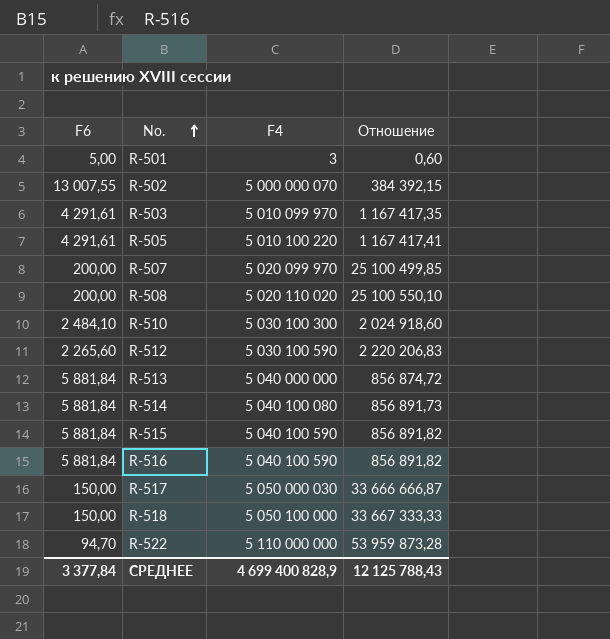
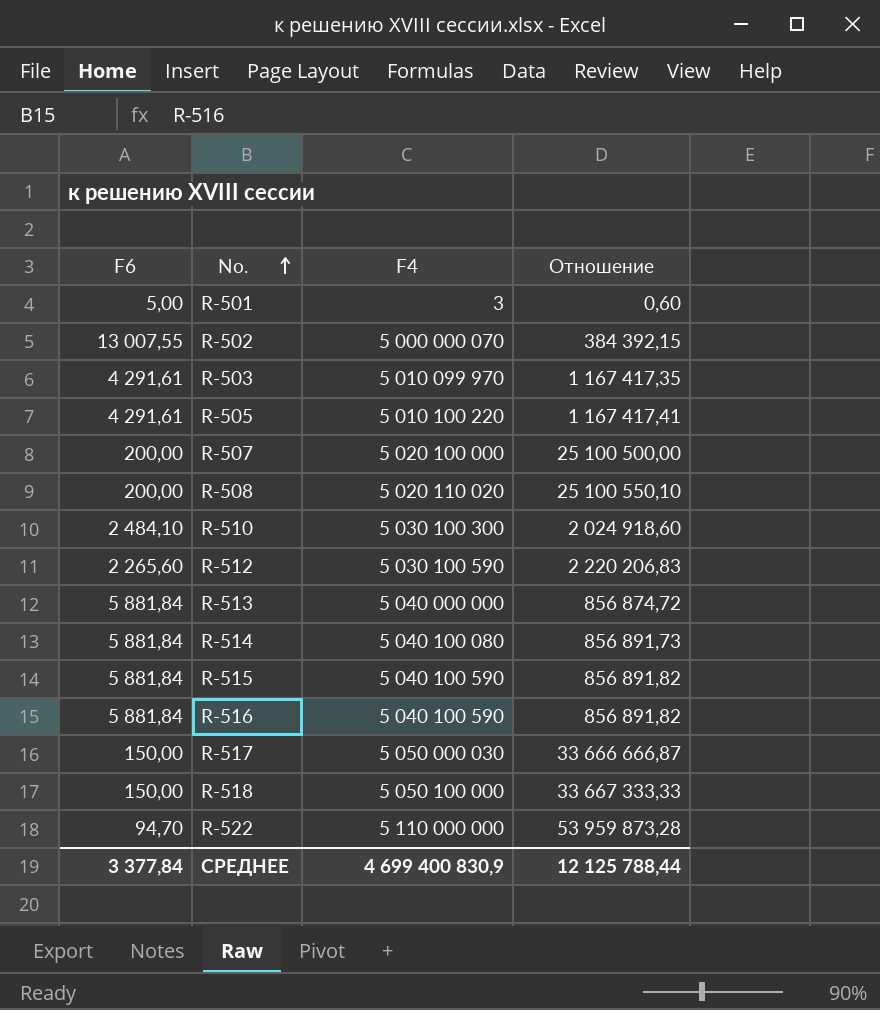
R-507 | F4: 5 020 099 970 -> 5 020 100 000
R-507 | Отношение: 25 100 499,85 -> 25 100 500,00
СРЕДНЕЕ | F4: 4 699 400 828,9 -> 4 699 400 830,9
СРЕДНЕЕ | Отношение: 12 125 788,43 -> 12 125 788,44

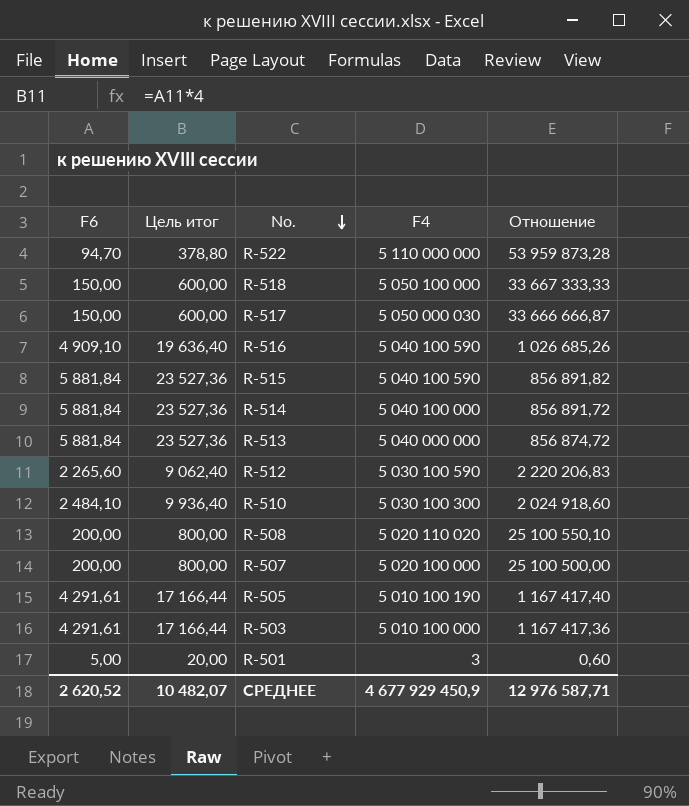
row order: No. ascending -> No. descending
column Цель итог | formula: none -> [F6] * 4
row R-502: 13 007,55 | 5 000 000 070 | 384 392,15 -> none
R-516 | F6: 5 881,84 -> 4 909,10
R-516 | Отношение: 856 891,82 -> 1 026 685,26
R-514 | F4: 5 040 100 080 -> 5 040 100 000
R-514 | Отношение: 856 891,73 -> 856 891,72
R-505 | F4: 5 010 100 220 -> 5 010 100 190
R-505 | Отношение: 1 167 417,41 -> 1 167 417,40
R-503 | F4: 5 010 099 970 -> 5 010 100 000
R-503 | Отношение: 1 167 417,35 -> 1 167 417,36
СРЕДНЕЕ | F6: 3 377,84 -> 2 620,52
СРЕДНЕЕ | F4: 4 699 400 830,9 -> 4 677 929 450,9
СРЕДНЕЕ | Отношение: 12 125 788,44 -> 12 976 587,71

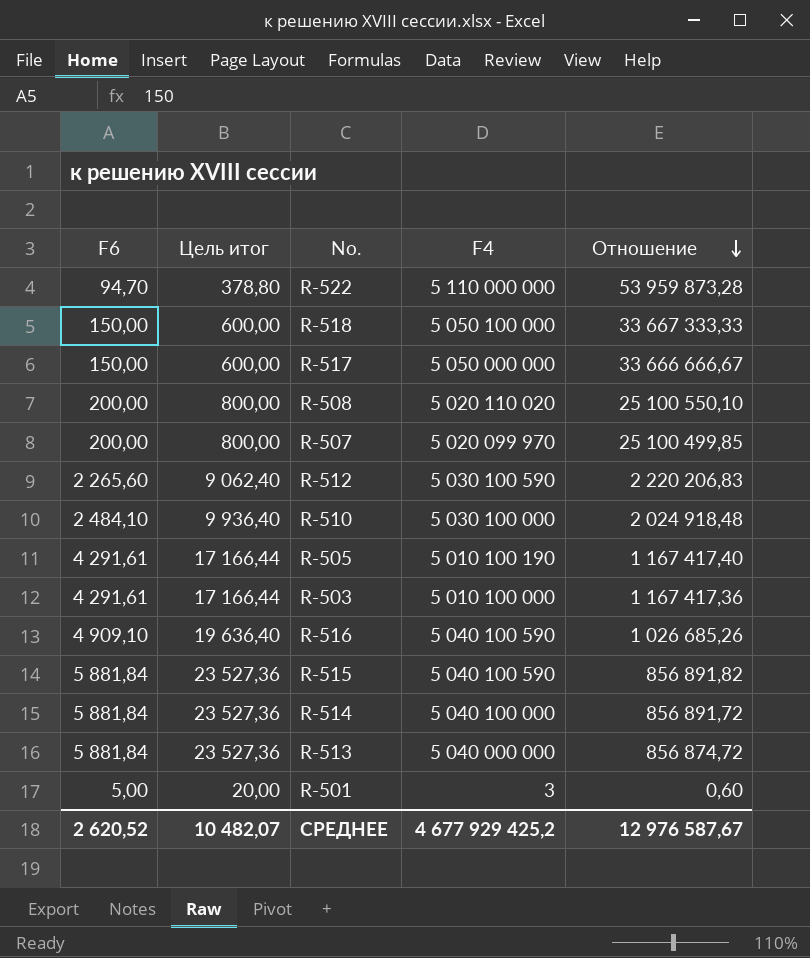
row order: No. descending -> Отношение descending
R-517 | F4: 5 050 000 030 -> 5 050 000 000
R-517 | Отношение: 33 666 666,87 -> 33 666 666,67
R-507 | F4: 5 020 100 000 -> 5 020 099 970
R-507 | Отношение: 25 100 500,00 -> 25 100 499,85
R-510 | F4: 5 030 100 300 -> 5 030 100 000
R-510 | Отношение: 2 024 918,60 -> 2 024 918,48
СРЕДНЕЕ | F4: 4 677 929 450,9 -> 4 677 929 425,2
СРЕДНЕЕ | Отношение: 12 976 587,71 -> 12 976 587,67

